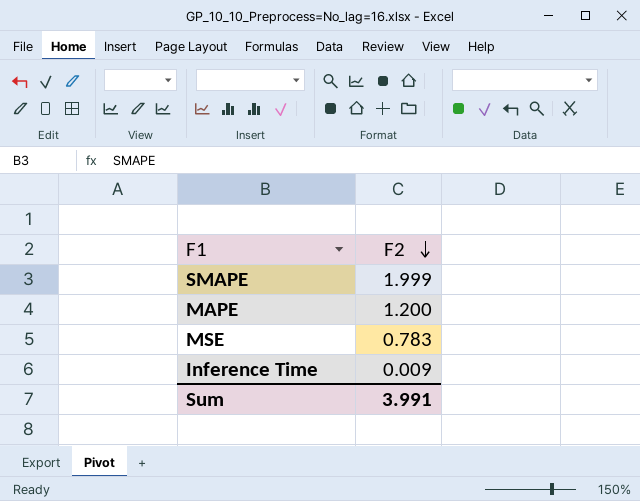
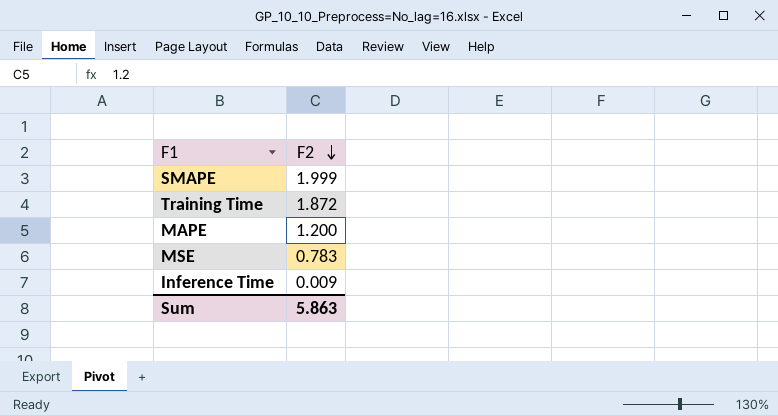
row Training Time: none -> 1.872
Sum | F2: 3.991 -> 5.863

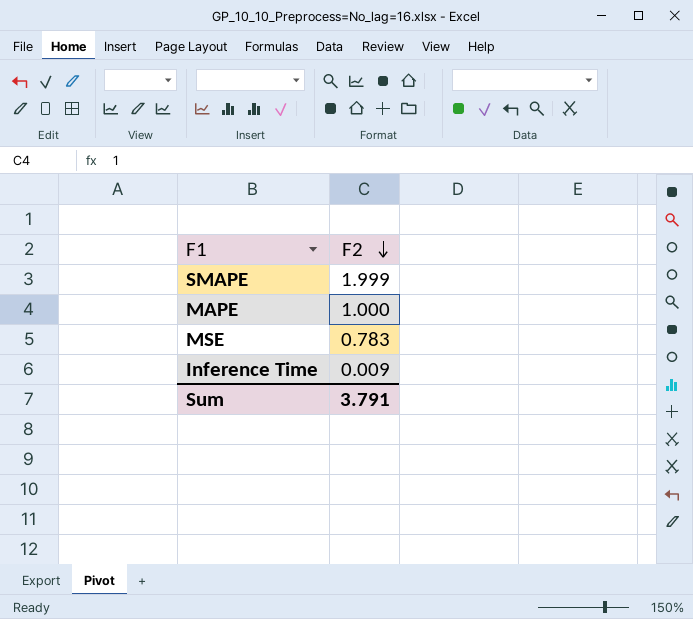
row Training Time: 1.872 -> none
MAPE | F2: 1.200 -> 1.000
Sum | F2: 5.863 -> 3.791

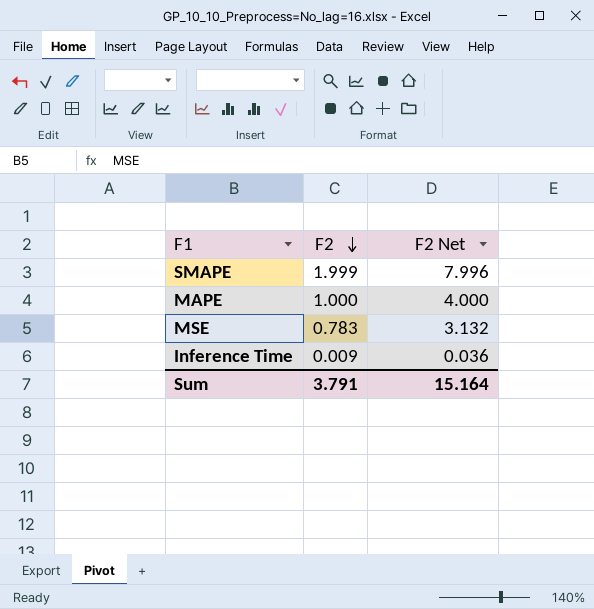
column F2 Net | formula: none -> [F2] * 4

